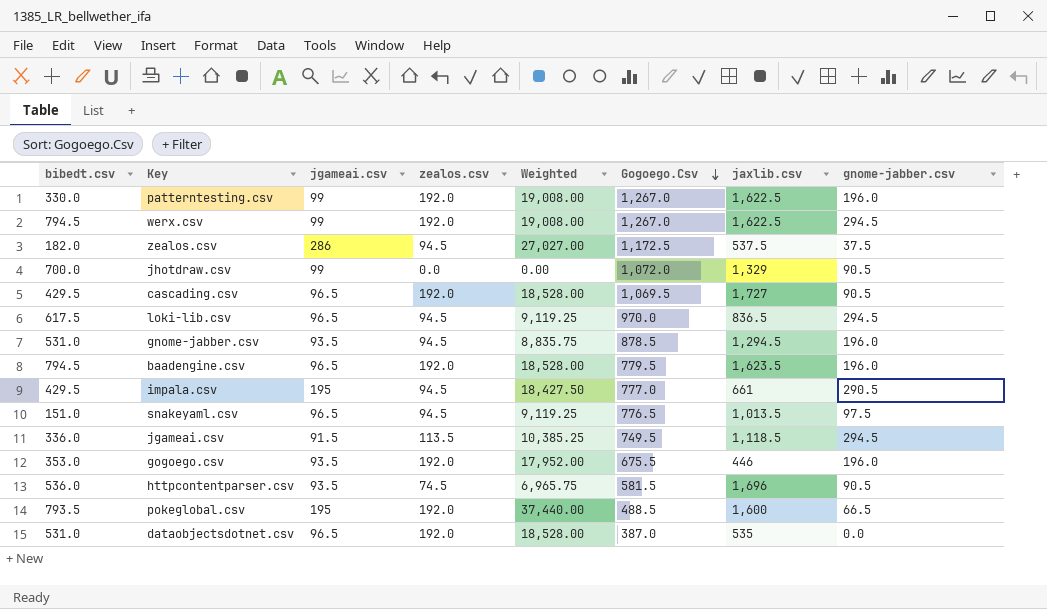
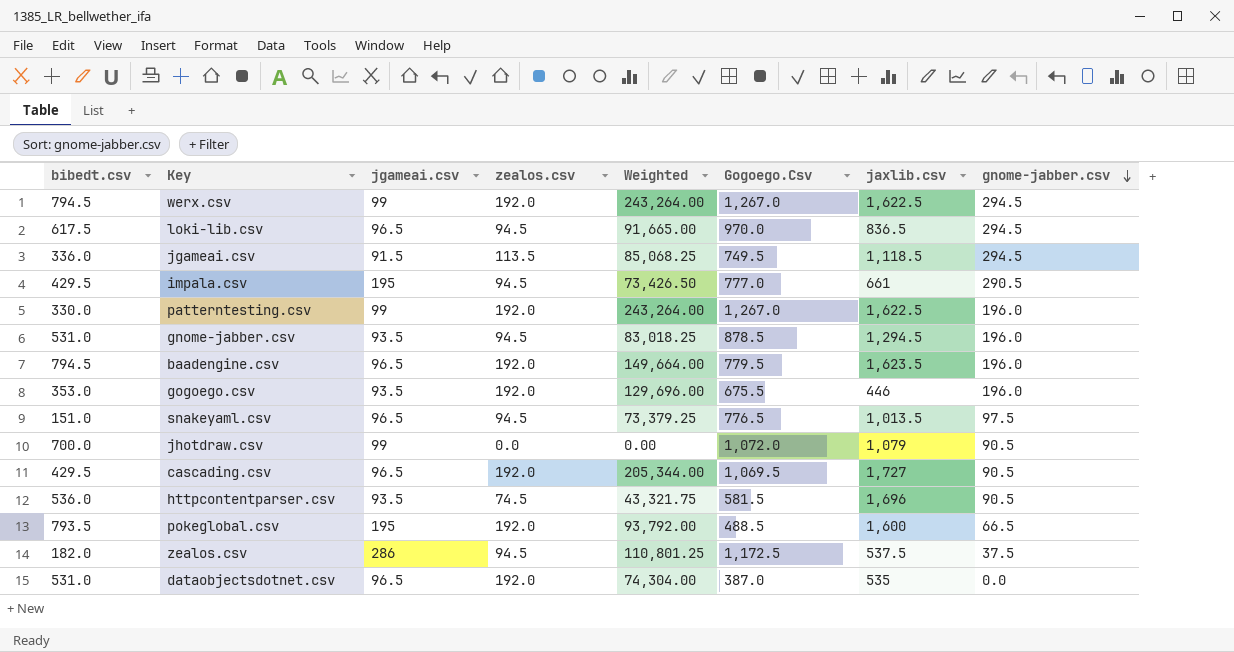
row order: Gogoego.Csv descending -> gnome-jabber.csv descending
column Weighted | formula: [jgameai.csv] * [zealos.csv] -> [zealos.csv] * [Gogoego.Csv]
jhotdraw.csv | jaxlib.csv: 1,329 -> 1,079

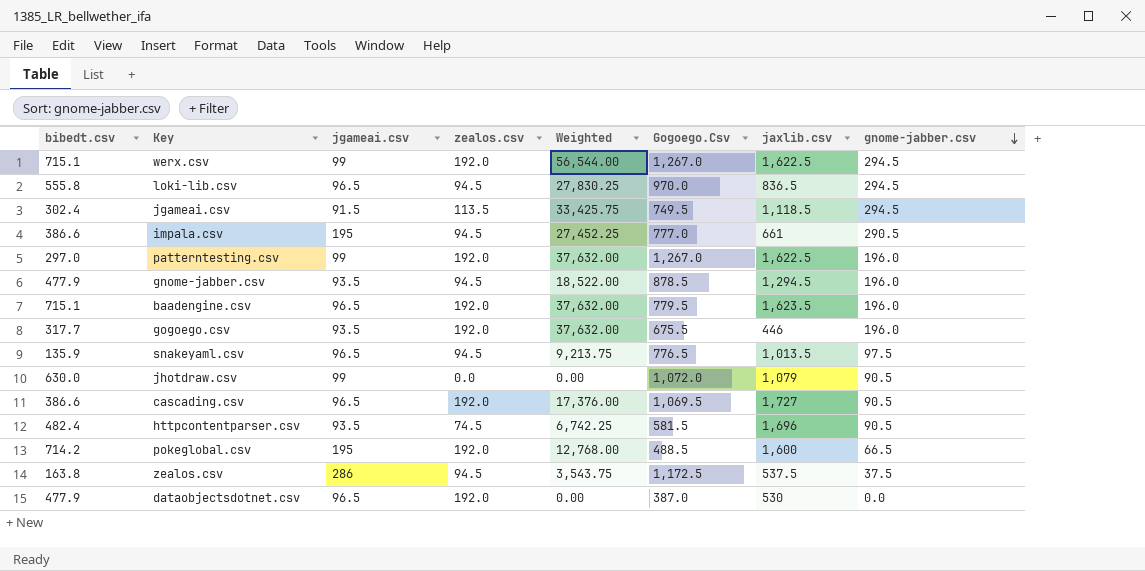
column Weighted | formula: [zealos.csv] * [Gogoego.Csv] -> [zealos.csv] * [gnome-jabber.csv]
werx.csv | bibedt.csv: 794.5 -> 715.1
loki-lib.csv | bibedt.csv: 617.5 -> 555.8
jgameai.csv | bibedt.csv: 336.0 -> 302.4
impala.csv | bibedt.csv: 429.5 -> 386.6
patterntesting.csv | bibedt.csv: 330.0 -> 297.0
gnome-jabber.csv | bibedt.csv: 531.0 -> 477.9
baadengine.csv | bibedt.csv: 794.5 -> 715.1
gogoego.csv | bibedt.csv: 353.0 -> 317.7
snakeyaml.csv | bibedt.csv: 151.0 -> 135.9
jhotdraw.csv | bibedt.csv: 700.0 -> 630.0
cascading.csv | bibedt.csv: 429.5 -> 386.6
httpcontentparser.csv | bibedt.csv: 536.0 -> 482.4
pokeglobal.csv | bibedt.csv: 793.5 -> 714.2
zealos.csv | bibedt.csv: 182.0 -> 163.8
dataobjectsdotnet.csv | bibedt.csv: 531.0 -> 477.9
dataobjectsdotnet.csv | jaxlib.csv: 535 -> 530

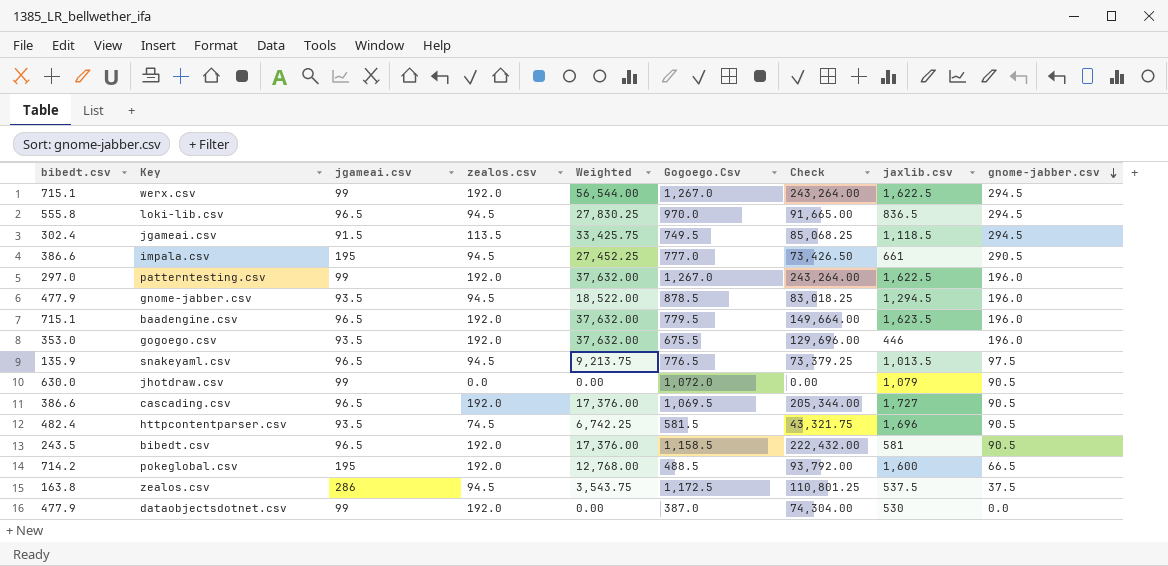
column Check | formula: none -> [zealos.csv] * [Gogoego.Csv]
gogoego.csv | bibedt.csv: 317.7 -> 353.0
row bibedt.csv: none -> 243.5 | 96.5 | 192.0 | 17,376.00 | 1,158.5 | 222,432.00 | 581 | 90.5
dataobjectsdotnet.csv | jgameai.csv: 96.5 -> 99

